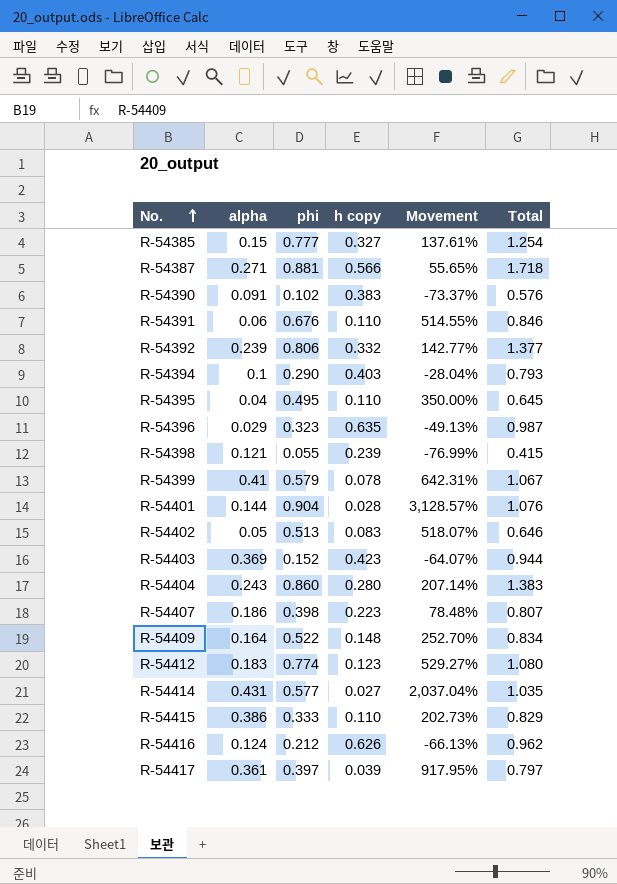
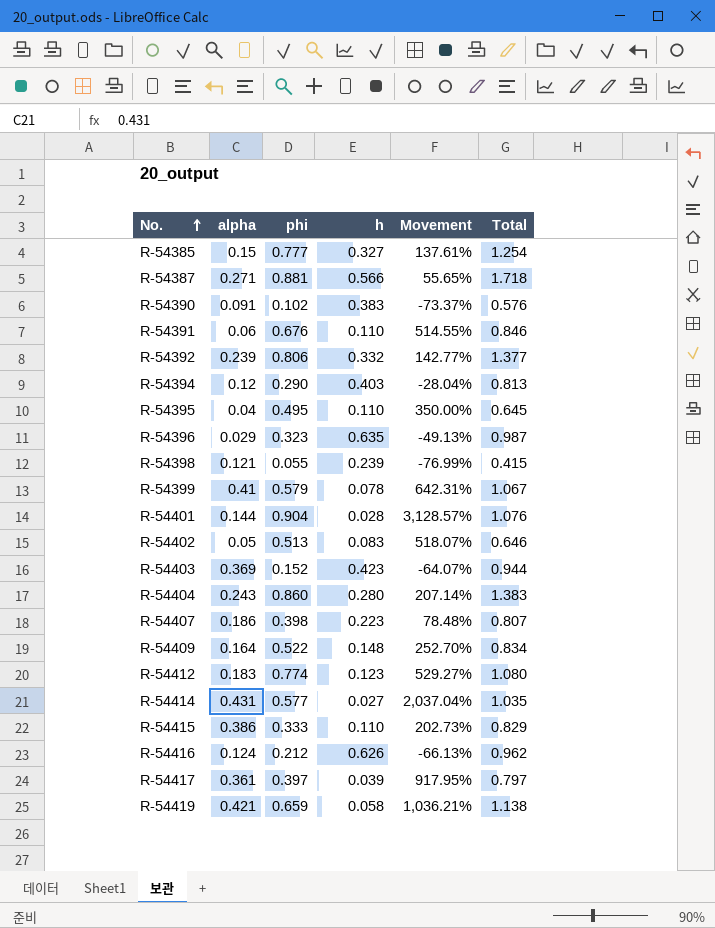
column name: h copy -> h
R-54394 | alpha: 0.1 -> 0.12
R-54394 | Total: 0.793 -> 0.813
row R-54419: none -> 0.421 | 0.659 | 0.058 | 1,036.21% | 1.138

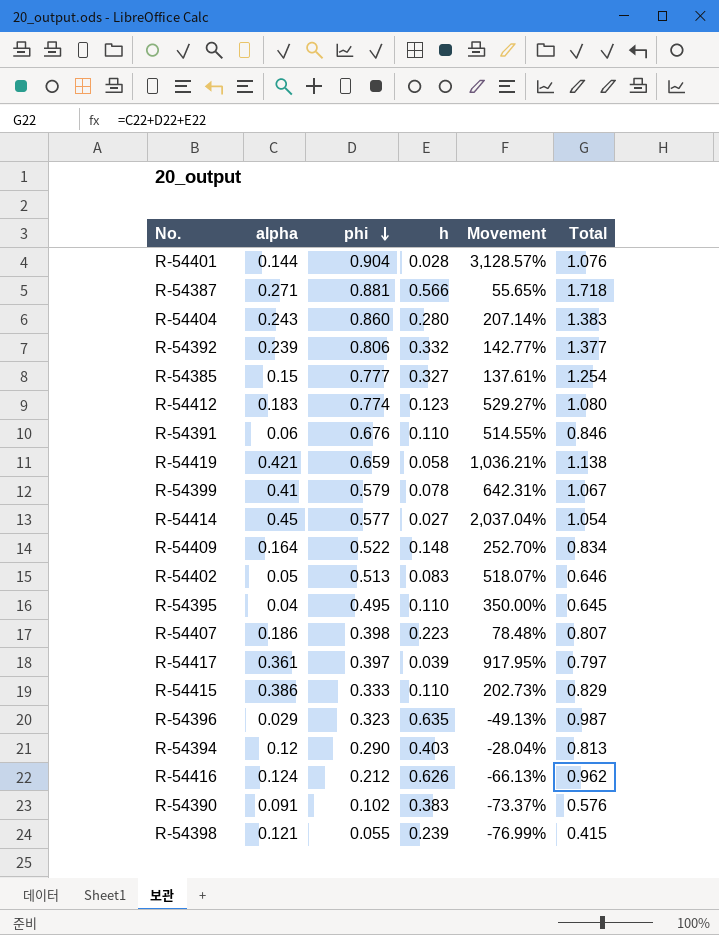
row order: No. ascending -> phi descending
row R-54403: 0.369 | 0.152 | 0.423 | -64.07% | 0.944 -> none
R-54414 | alpha: 0.431 -> 0.45
R-54414 | Total: 1.035 -> 1.054

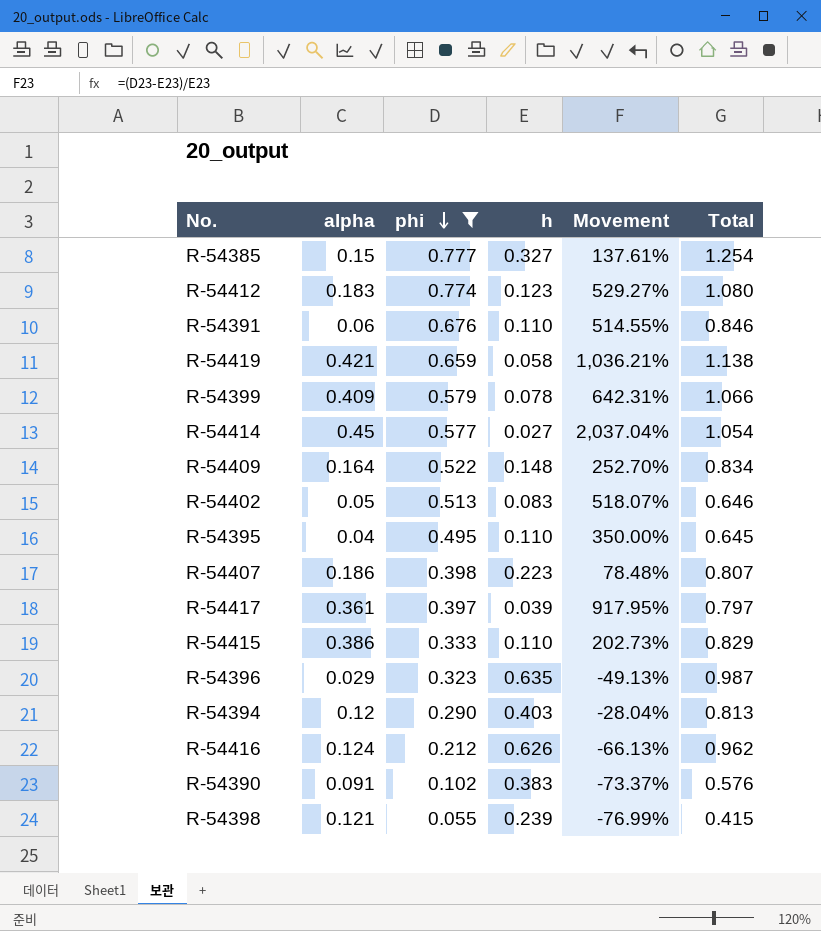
filter: none -> phi <= 0.777
R-54399 | alpha: 0.41 -> 0.409
R-54399 | Total: 1.067 -> 1.066

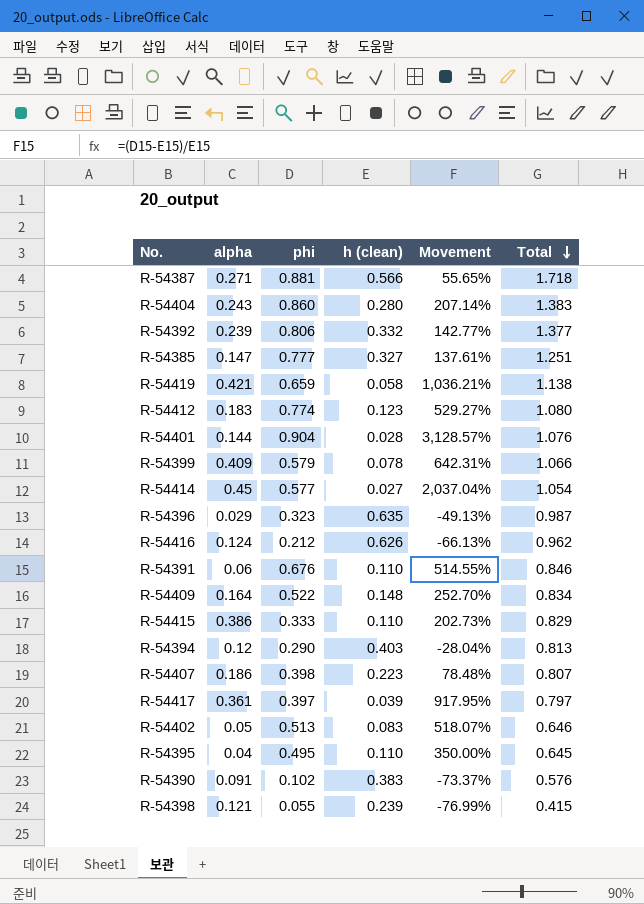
filter: phi <= 0.777 -> none
row order: phi descending -> Total descending
column name: h -> h (clean)
R-54385 | alpha: 0.15 -> 0.147
R-54385 | Total: 1.254 -> 1.251

